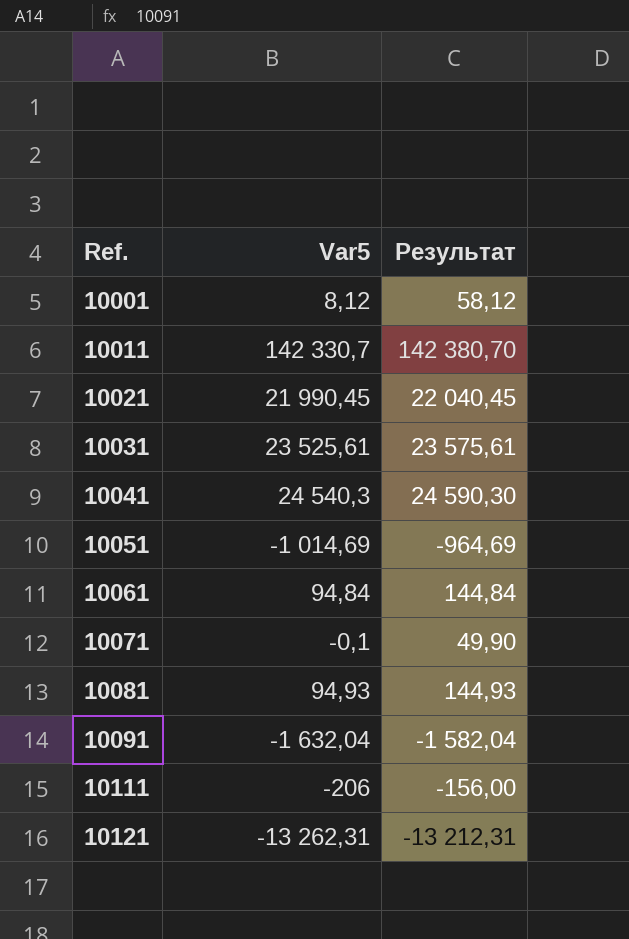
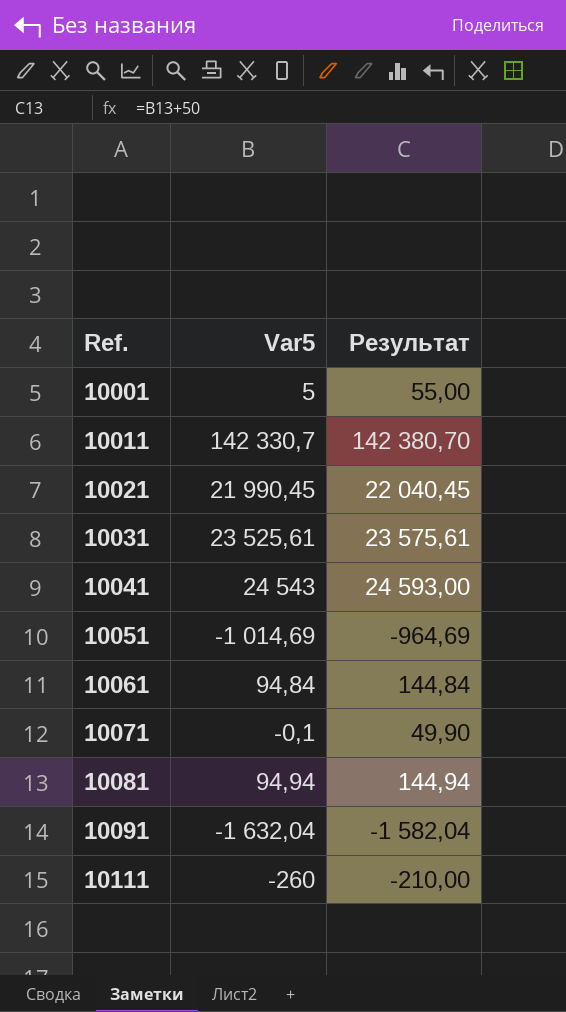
row 10121: -13 262,31 | -13 212,31 -> none
10001 | Var5: 8,12 -> 5
10001 | Результат: 58,12 -> 55,00
10041 | Var5: 24 540,3 -> 24 543
10041 | Результат: 24 590,30 -> 24 593,00
10081 | Var5: 94,93 -> 94,94
10081 | Результат: 144,93 -> 144,94
10111 | Var5: -206 -> -260
10111 | Результат: -156,00 -> -210,00

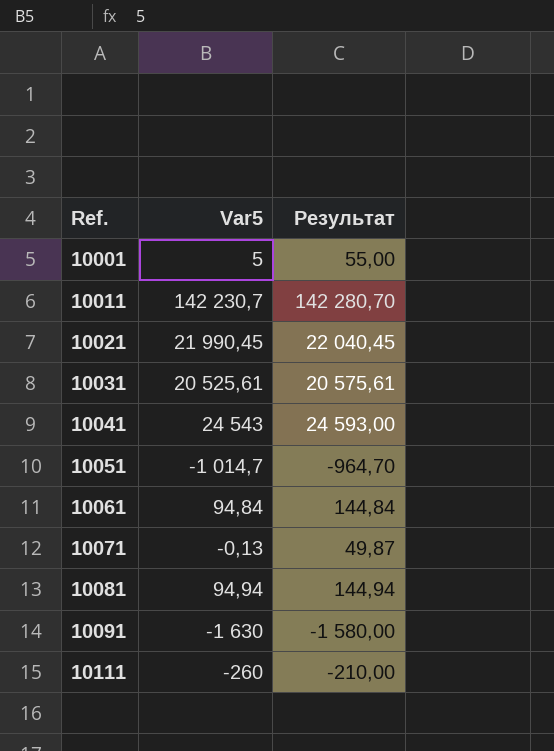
10011 | Var5: 142 330,7 -> 142 230,7
10011 | Результат: 142 380,70 -> 142 280,70
10031 | Var5: 23 525,61 -> 20 525,61
10031 | Результат: 23 575,61 -> 20 575,61
10051 | Var5: -1 014,69 -> -1 014,7
10051 | Результат: -964,69 -> -964,70
10071 | Var5: -0,1 -> -0,13
10071 | Результат: 49,90 -> 49,87
10091 | Var5: -1 632,04 -> -1 630
10091 | Результат: -1 582,04 -> -1 580,00

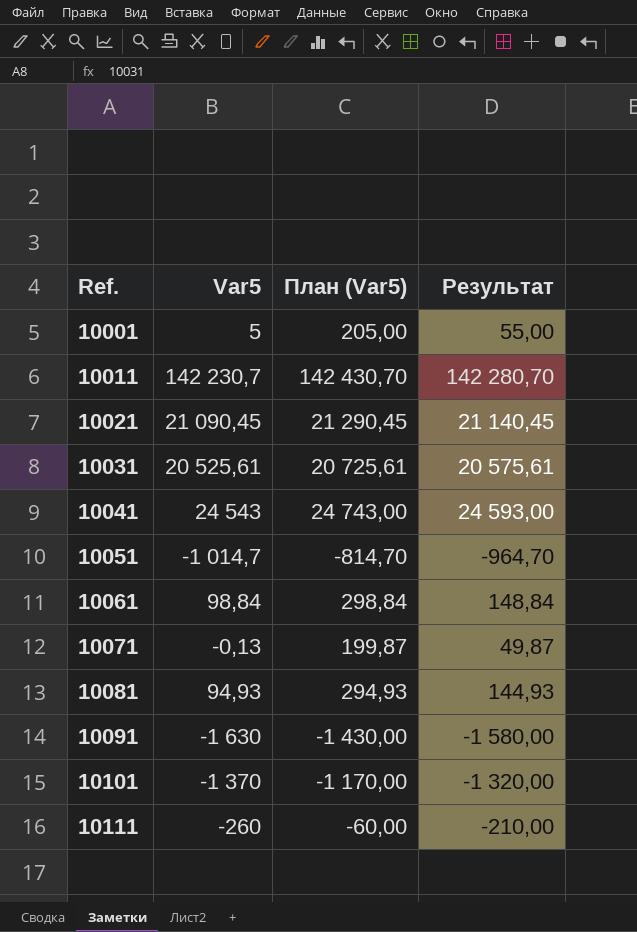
column План (Var5) | formula: none -> [Var5] + 200
10021 | Var5: 21 990,45 -> 21 090,45
10021 | Результат: 22 040,45 -> 21 140,45
10061 | Var5: 94,84 -> 98,84
10061 | Результат: 144,84 -> 148,84
10081 | Var5: 94,94 -> 94,93
10081 | Результат: 144,94 -> 144,93
row 10101: none -> -1 370 | -1 170,00 | -1 320,00

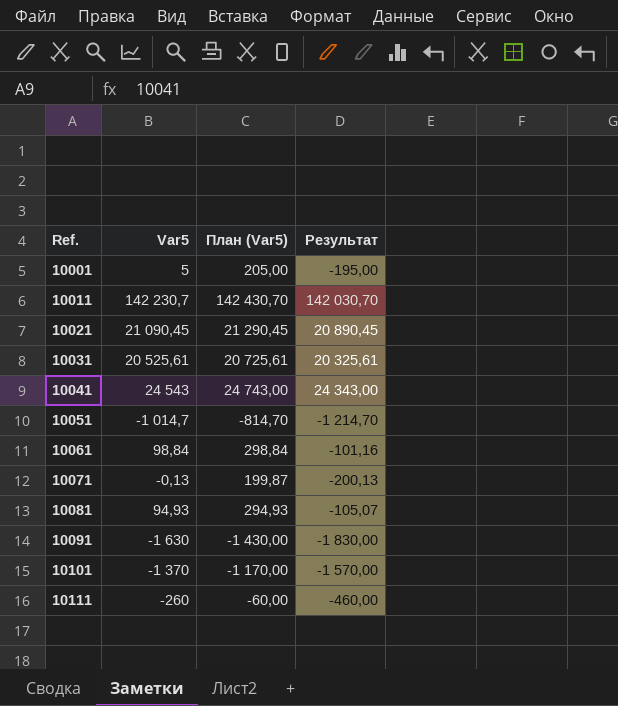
column Результат | formula: [Var5] + 50 -> [Var5] - 200

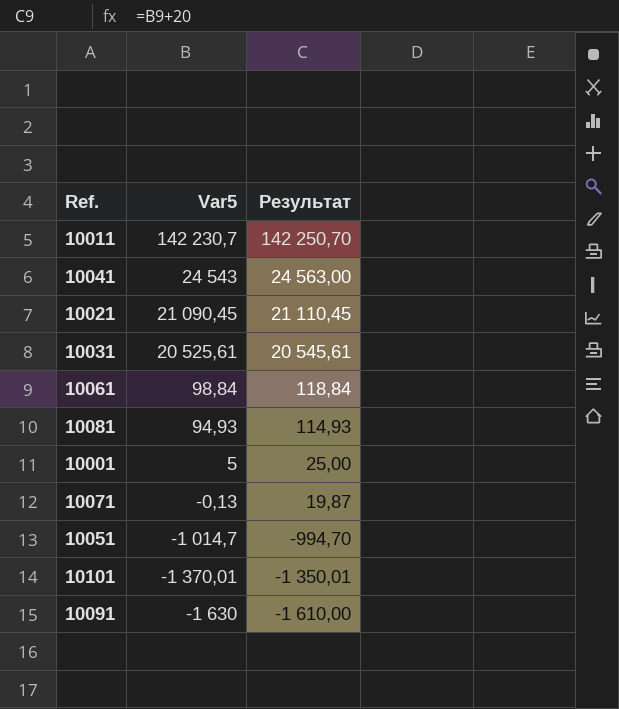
row order: Ref. ascending -> Var5 descending
column План (Var5) | formula: [Var5] + 200 -> none
column Результат | formula: [Var5] - 200 -> [Var5] + 20
row 10111: -260 | -60,00 | -460,00 -> none
10101 | Var5: -1 370 -> -1 370,01

